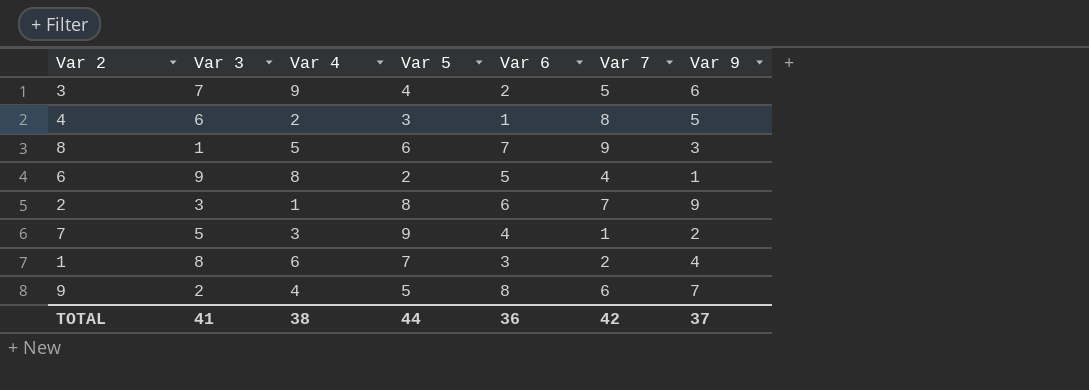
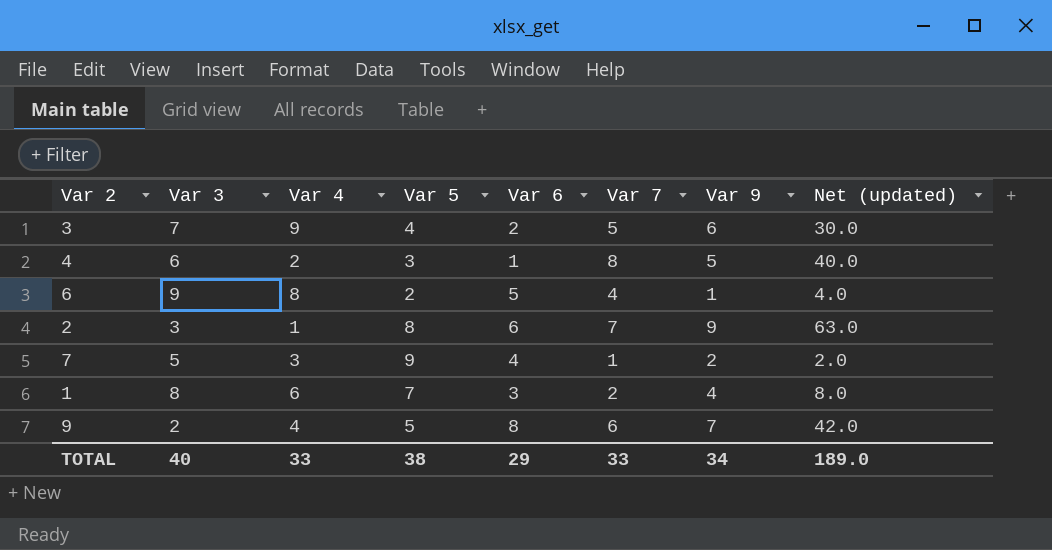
column Net (updated) | formula: none -> [Var 7] * [Var 9]
row 8: 1 | 5 | 6 | 7 | 9 | 3 -> none
TOTAL | Var 3: 41 -> 40
TOTAL | Var 4: 38 -> 33
TOTAL | Var 5: 44 -> 38
TOTAL | Var 6: 36 -> 29
TOTAL | Var 7: 42 -> 33
TOTAL | Var 9: 37 -> 34

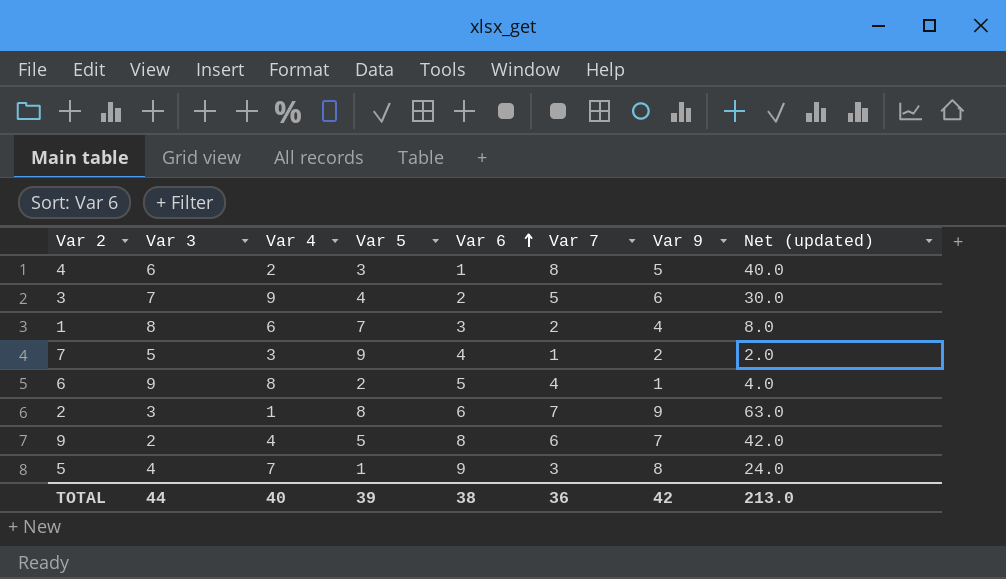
row order: none -> Var 6 ascending
row 5: none -> 4 | 7 | 1 | 9 | 3 | 8 | 24.0
TOTAL | Var 3: 40 -> 44
TOTAL | Var 4: 33 -> 40
TOTAL | Var 5: 38 -> 39
TOTAL | Var 6: 29 -> 38
TOTAL | Var 7: 33 -> 36
TOTAL | Var 9: 34 -> 42
TOTAL | Net (updated): 189.0 -> 213.0

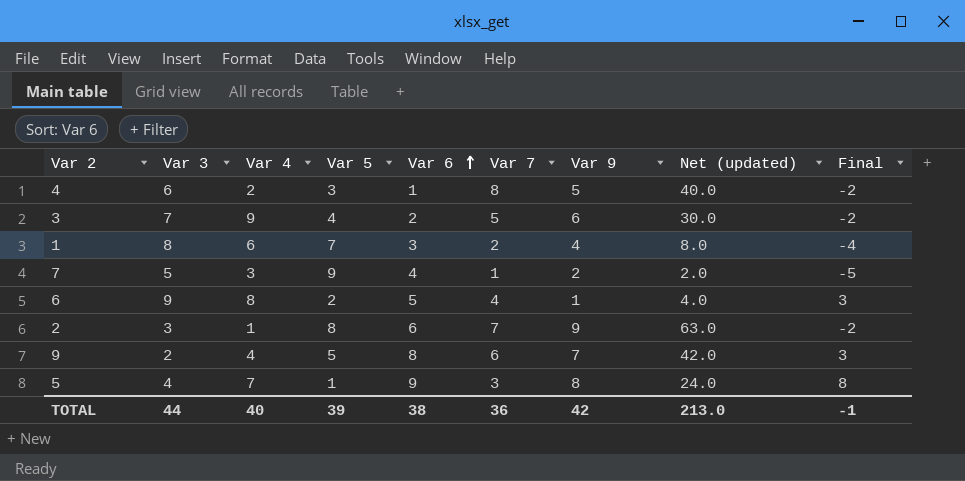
column Final | formula: none -> [Var 6] - [Var 5]

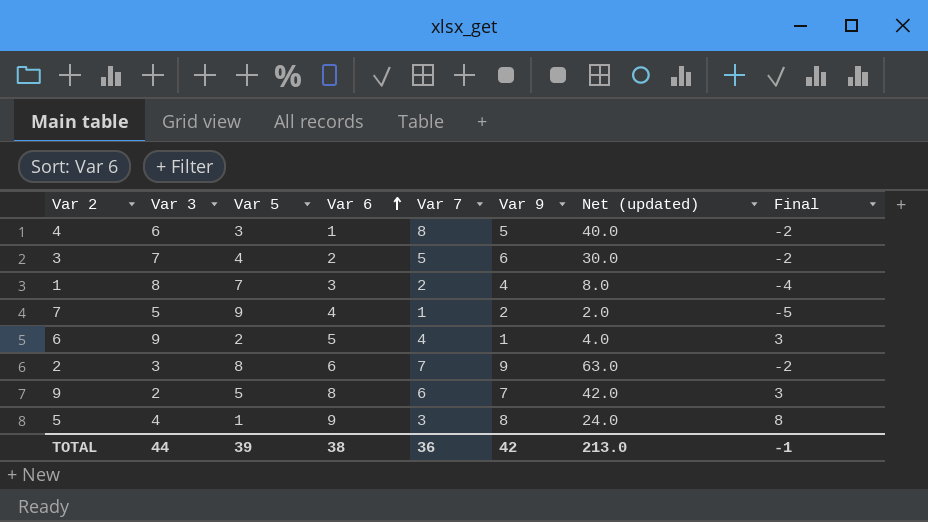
column Var 4 | position: 3 -> none

